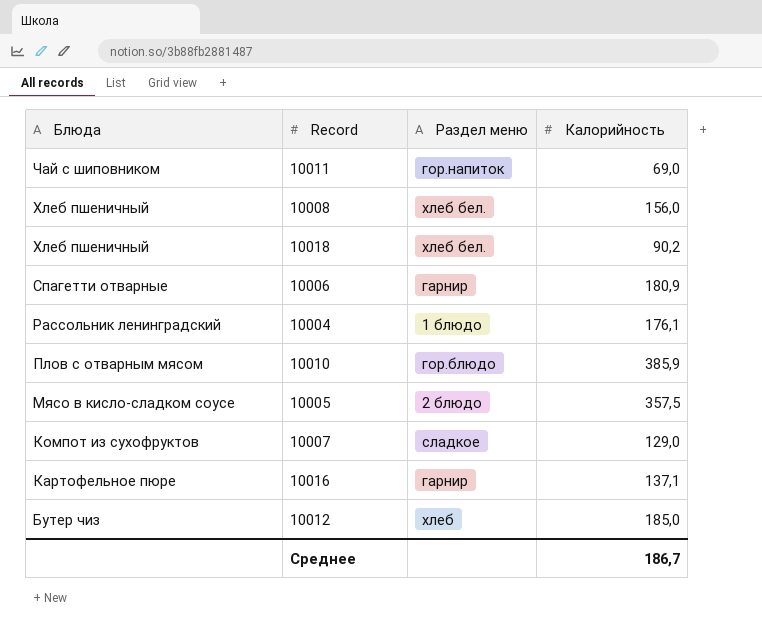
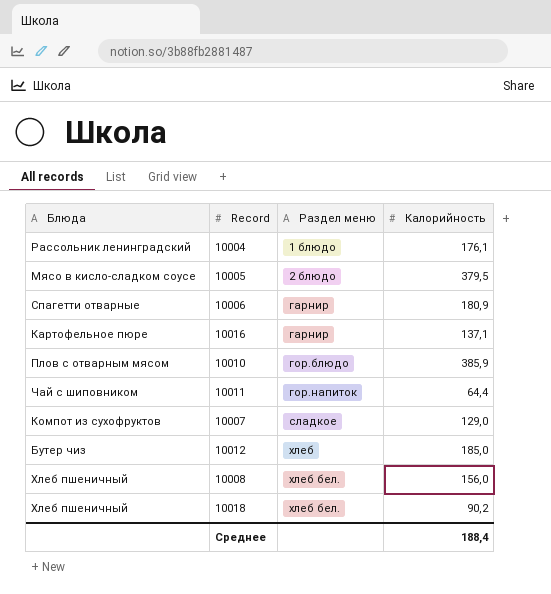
row order: Блюда descending -> Раздел меню ascending
10005 | Калорийность: 357,5 -> 379,5
10011 | Калорийность: 69,0 -> 64,4
Среднее | Калорийность: 186,7 -> 188,4

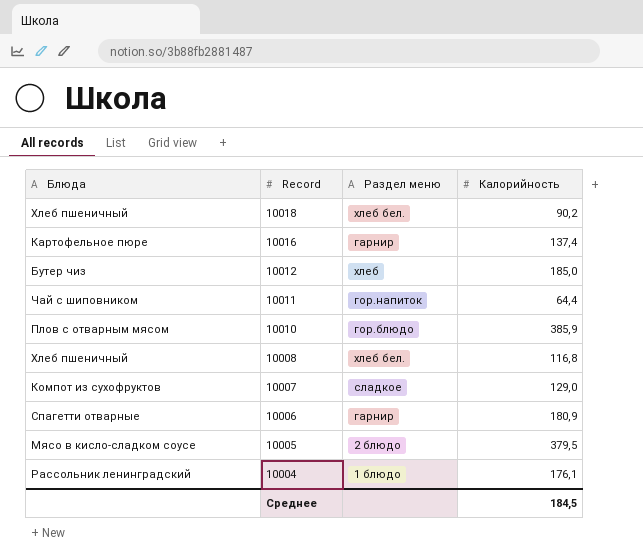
row order: Раздел меню ascending -> Record descending
10016 | Калорийность: 137,1 -> 137,4
10008 | Калорийность: 156,0 -> 116,8
Среднее | Калорийность: 188,4 -> 184,5

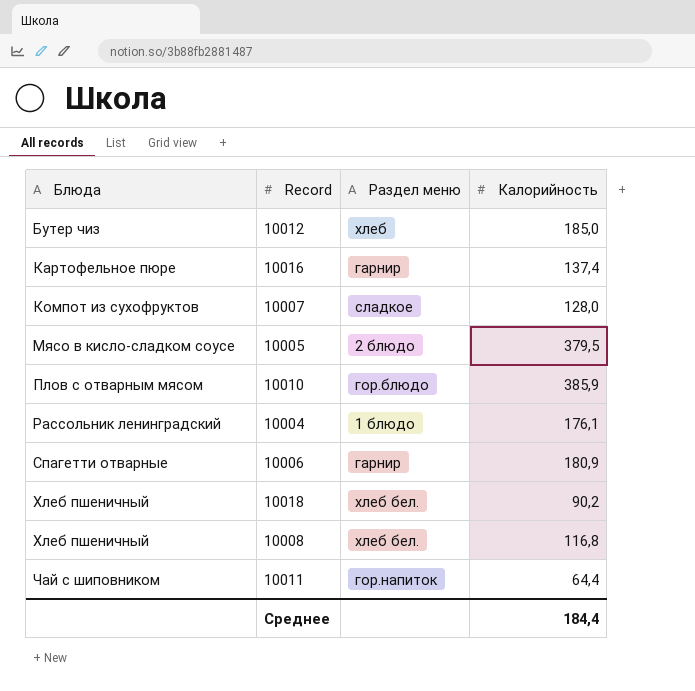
row order: Record descending -> Блюда ascending
10007 | Калорийность: 129,0 -> 128,0
Среднее | Калорийность: 184,5 -> 184,4

